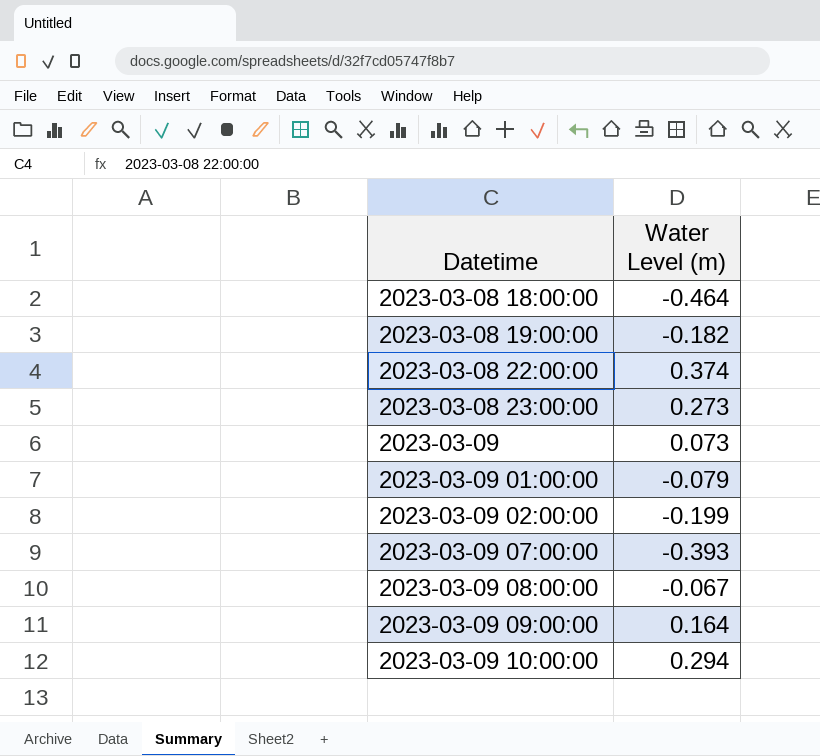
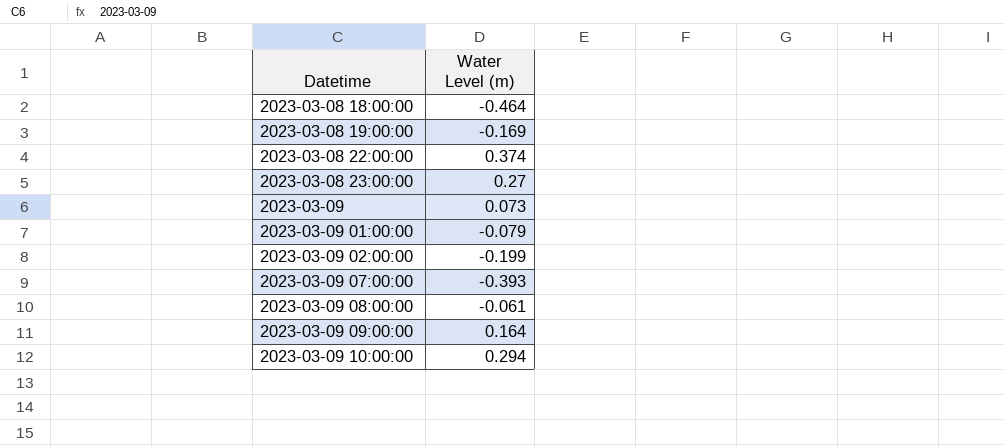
2023-03-08 19:00:00 | Water Level (m): -0.182 -> -0.169
2023-03-08 23:00:00 | Water Level (m): 0.273 -> 0.27
2023-03-09 08:00:00 | Water Level (m): -0.067 -> -0.061

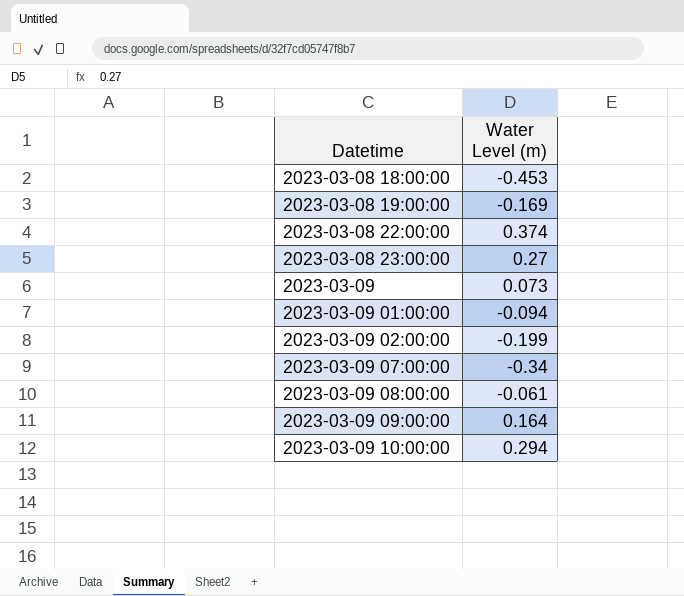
2023-03-08 18:00:00 | Water Level (m): -0.464 -> -0.453
2023-03-09 01:00:00 | Water Level (m): -0.079 -> -0.094
2023-03-09 07:00:00 | Water Level (m): -0.393 -> -0.34

